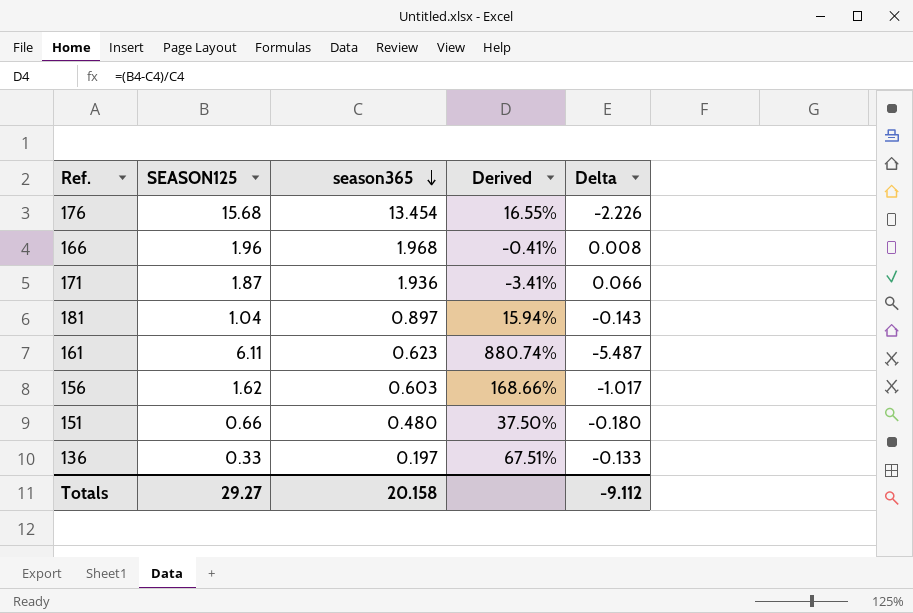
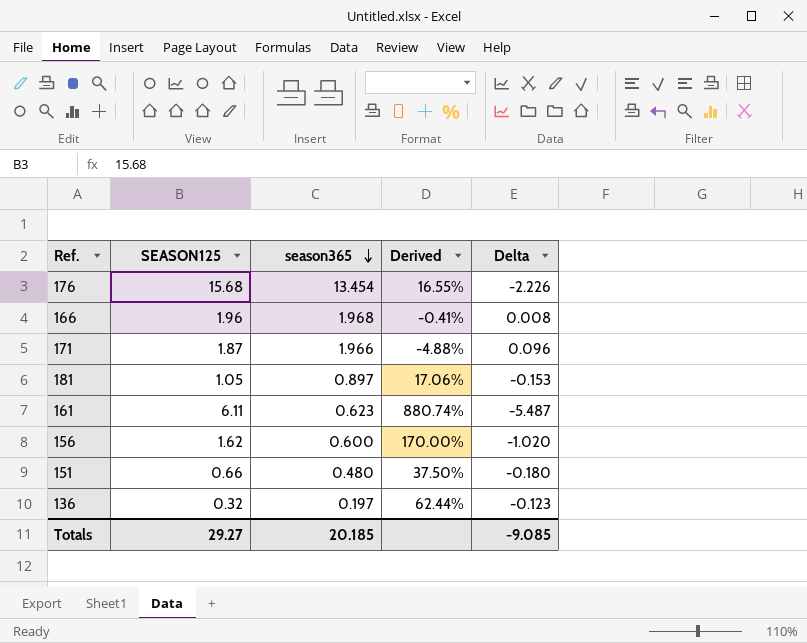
171 | season365: 1.936 -> 1.966
171 | Derived: -3.41% -> -4.88%
171 | Delta: 0.066 -> 0.096
181 | SEASON125: 1.04 -> 1.05
181 | Derived: 15.94% -> 17.06%
181 | Delta: -0.143 -> -0.153
156 | season365: 0.603 -> 0.600
156 | Derived: 168.66% -> 170.00%
156 | Delta: -1.017 -> -1.020
136 | SEASON125: 0.33 -> 0.32
136 | Derived: 67.51% -> 62.44%
136 | Delta: -0.133 -> -0.123
Totals | season365: 20.158 -> 20.185
Totals | Delta: -9.112 -> -9.085

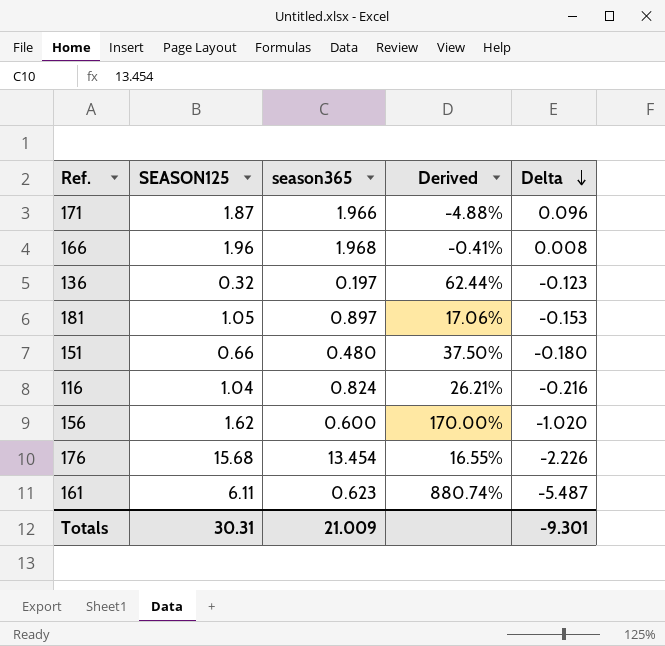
row order: season365 descending -> Delta descending
row 116: none -> 1.04 | 0.824 | 26.21% | -0.216
Totals | SEASON125: 29.27 -> 30.31
Totals | season365: 20.185 -> 21.009
Totals | Delta: -9.085 -> -9.301

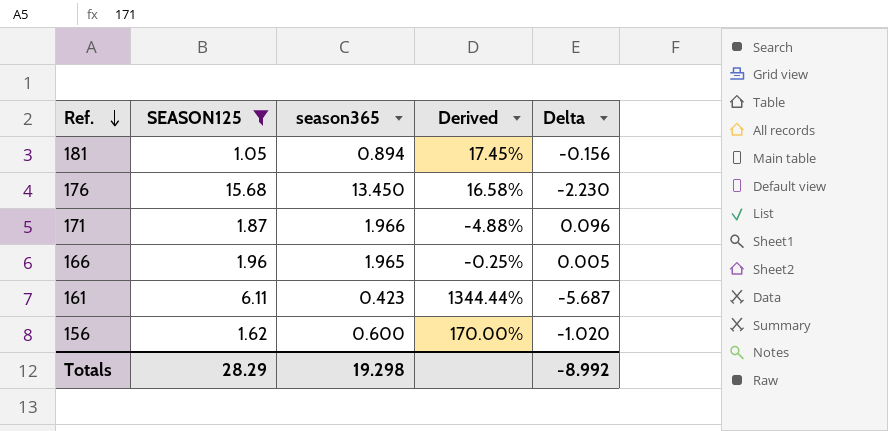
filter: none -> SEASON125 >= 1.05
row order: Delta descending -> Ref. descending
181 | season365: 0.897 -> 0.894
181 | Derived: 17.06% -> 17.45%
181 | Delta: -0.153 -> -0.156
176 | season365: 13.454 -> 13.450
176 | Derived: 16.55% -> 16.58%
176 | Delta: -2.226 -> -2.230
166 | season365: 1.968 -> 1.965
166 | Derived: -0.41% -> -0.25%
166 | Delta: 0.008 -> 0.005
161 | season365: 0.623 -> 0.423
161 | Derived: 880.74% -> 1344.44%
161 | Delta: -5.487 -> -5.687
Totals | SEASON125: 30.31 -> 28.29
Totals | season365: 21.009 -> 19.298
Totals | Delta: -9.301 -> -8.992

